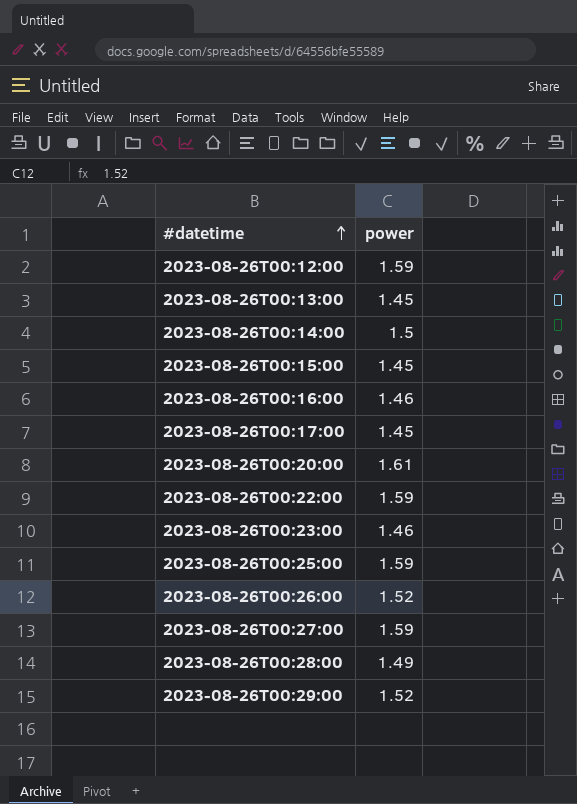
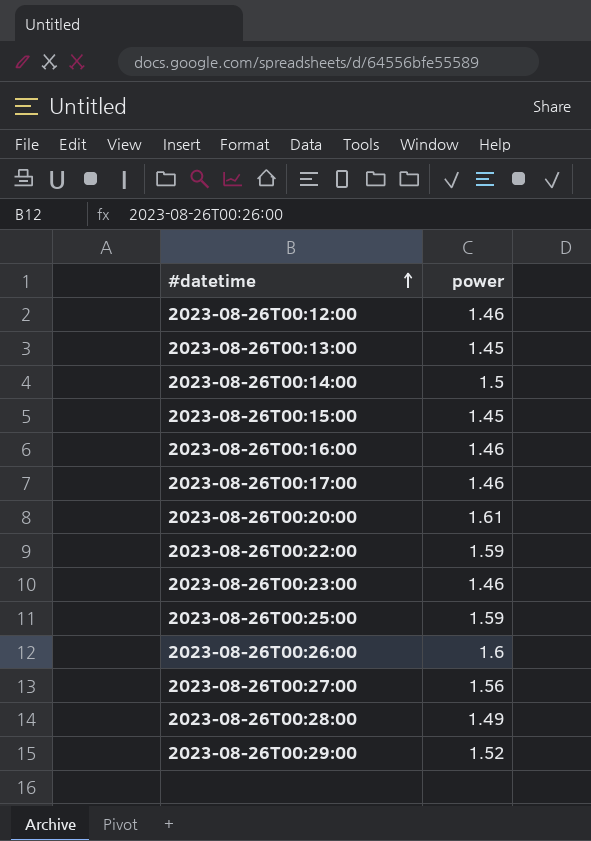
2023-08-26T00:12:00 | power: 1.59 -> 1.46
2023-08-26T00:17:00 | power: 1.45 -> 1.46
2023-08-26T00:26:00 | power: 1.52 -> 1.6
2023-08-26T00:27:00 | power: 1.59 -> 1.56

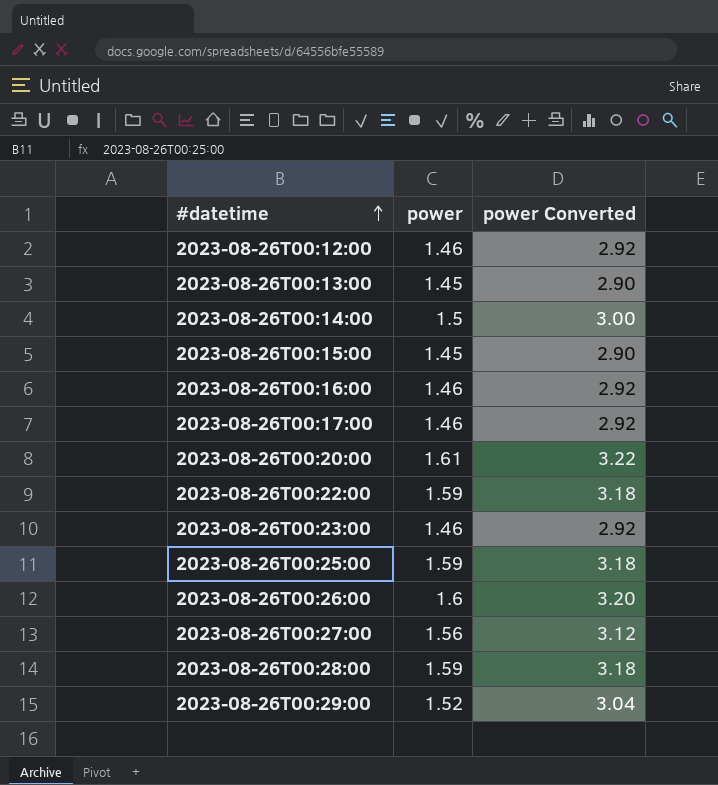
column power Converted | formula: none -> [power] * 2
2023-08-26T00:28:00 | power: 1.49 -> 1.59

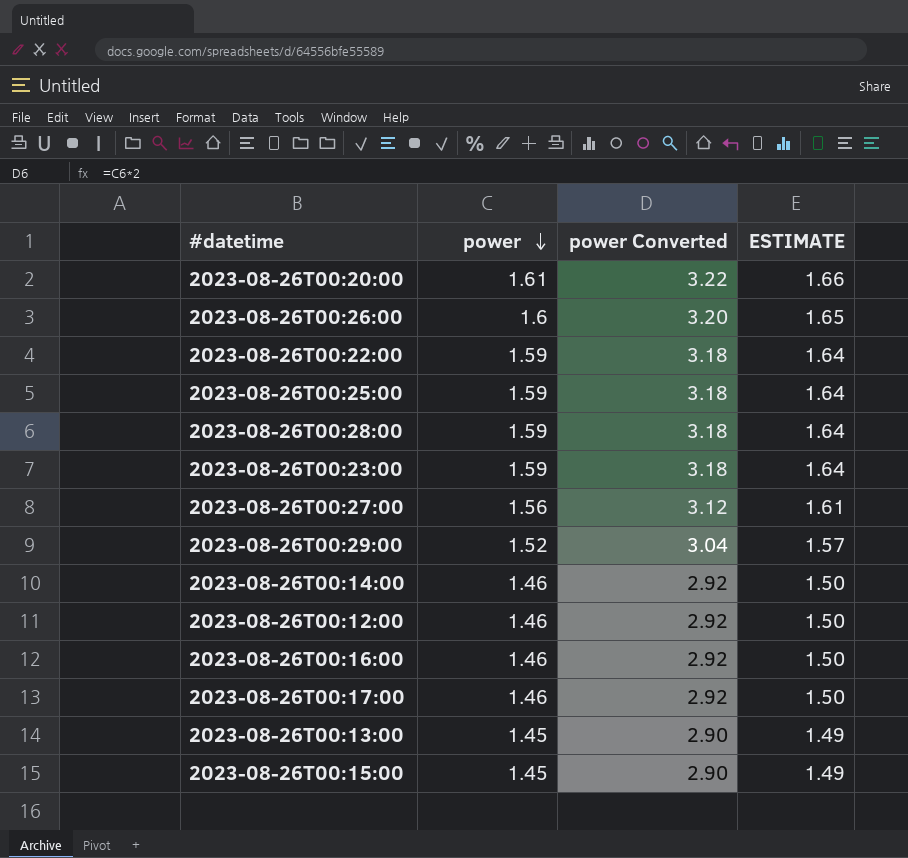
row order: #datetime ascending -> power descending
column ESTIMATE | formula: none -> [power] * 1.03
2023-08-26T00:23:00 | power: 1.46 -> 1.59
2023-08-26T00:23:00 | power Converted: 2.92 -> 3.18
2023-08-26T00:14:00 | power: 1.5 -> 1.46
2023-08-26T00:14:00 | power Converted: 3.00 -> 2.92

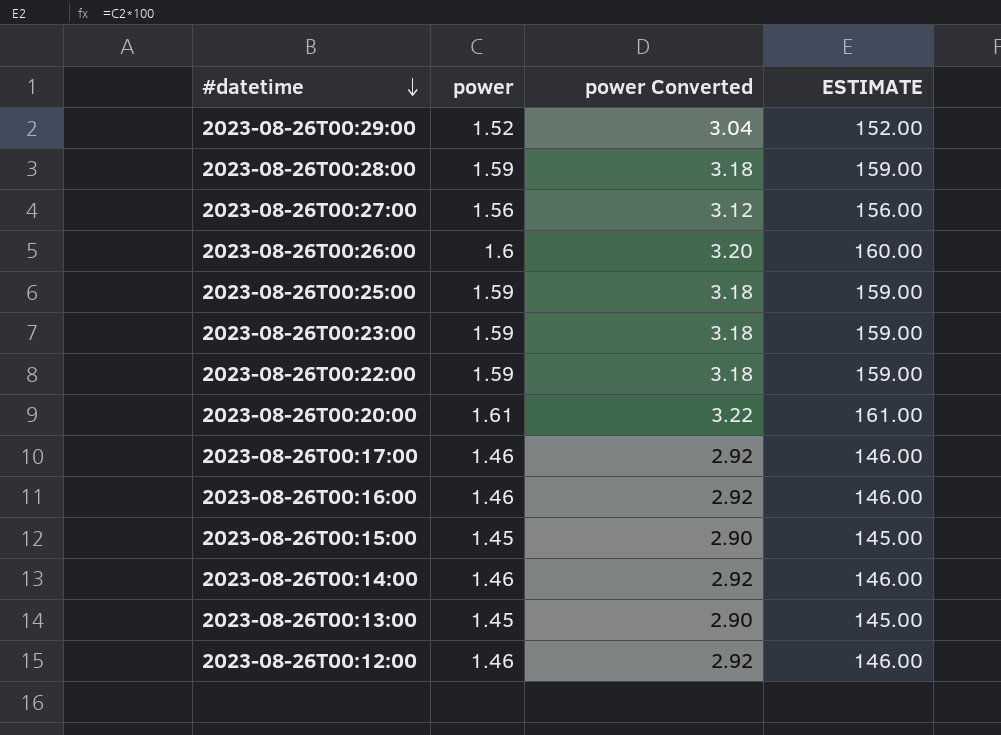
row order: power descending -> #datetime descending
column ESTIMATE | formula: [power] * 1.03 -> [power] * 100

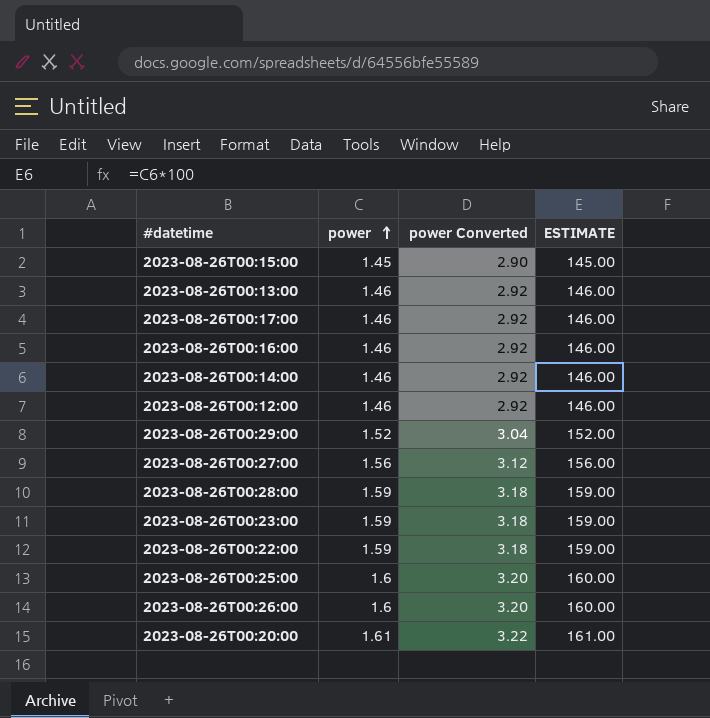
row order: #datetime descending -> power ascending
2023-08-26T00:13:00 | power: 1.45 -> 1.46
2023-08-26T00:13:00 | power Converted: 2.90 -> 2.92
2023-08-26T00:13:00 | ESTIMATE: 145.00 -> 146.00
2023-08-26T00:25:00 | power: 1.59 -> 1.6
2023-08-26T00:25:00 | power Converted: 3.18 -> 3.20
2023-08-26T00:25:00 | ESTIMATE: 159.00 -> 160.00

